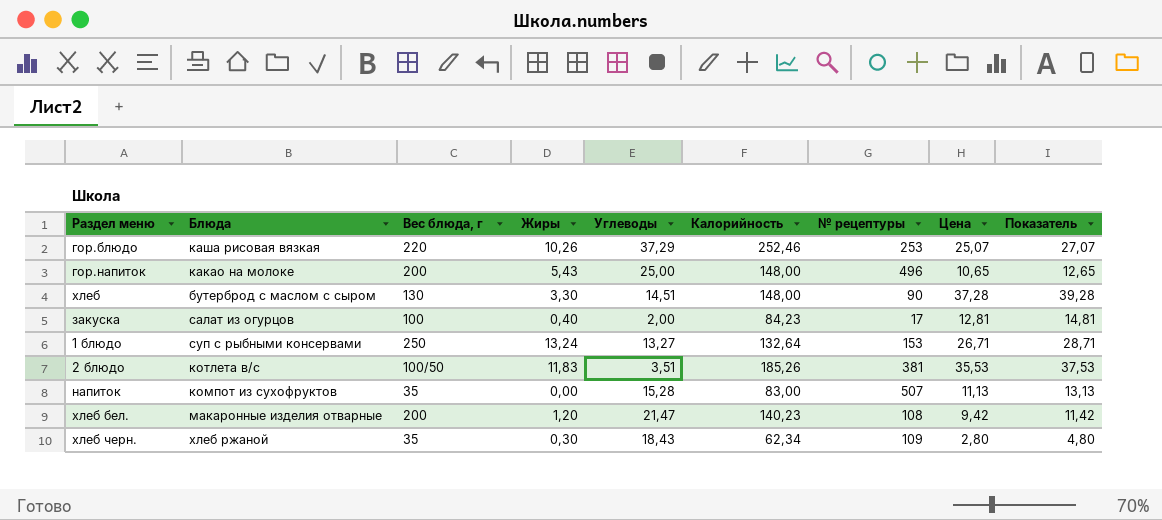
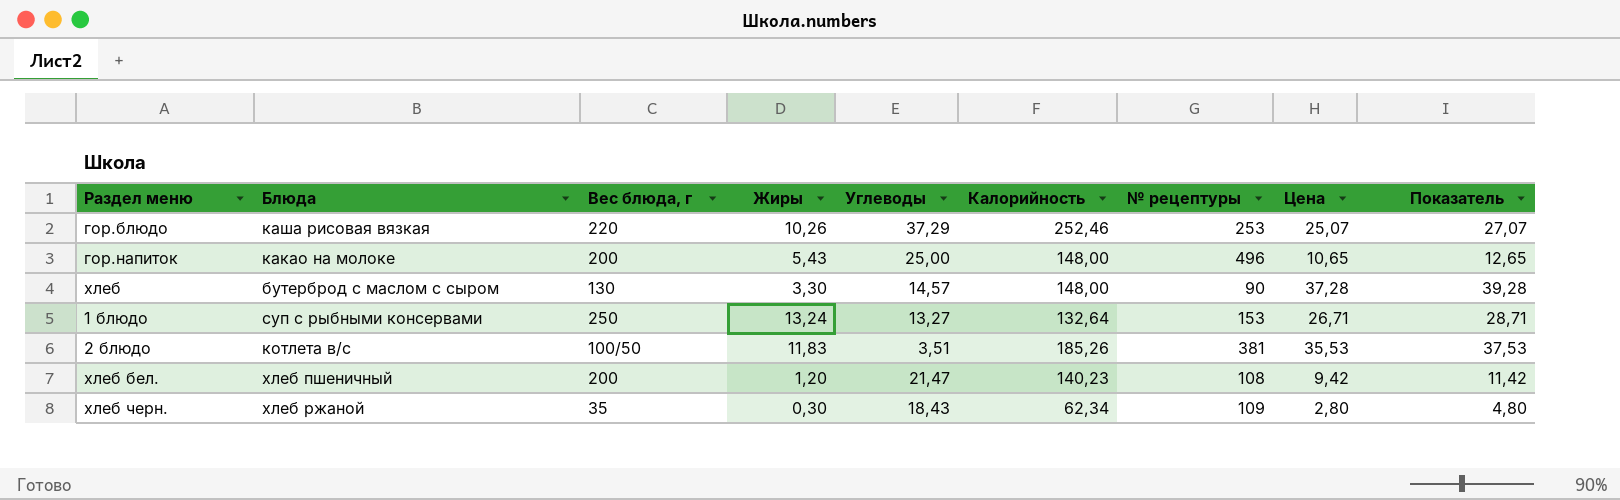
row закуска: салат из огурцов | 100 | 0,40 | 2,00 | 84,23 | 17 | 12,81 | 14,81 -> none
row напиток: компот из сухофруктов | 35 | 0,00 | 15,28 | 83,00 | 507 | 11,13 | 13,13 -> none
хлеб | Углеводы: 14,51 -> 14,57
хлеб бел. | Блюда: макаронные изделия отварные -> хлеб пшеничный

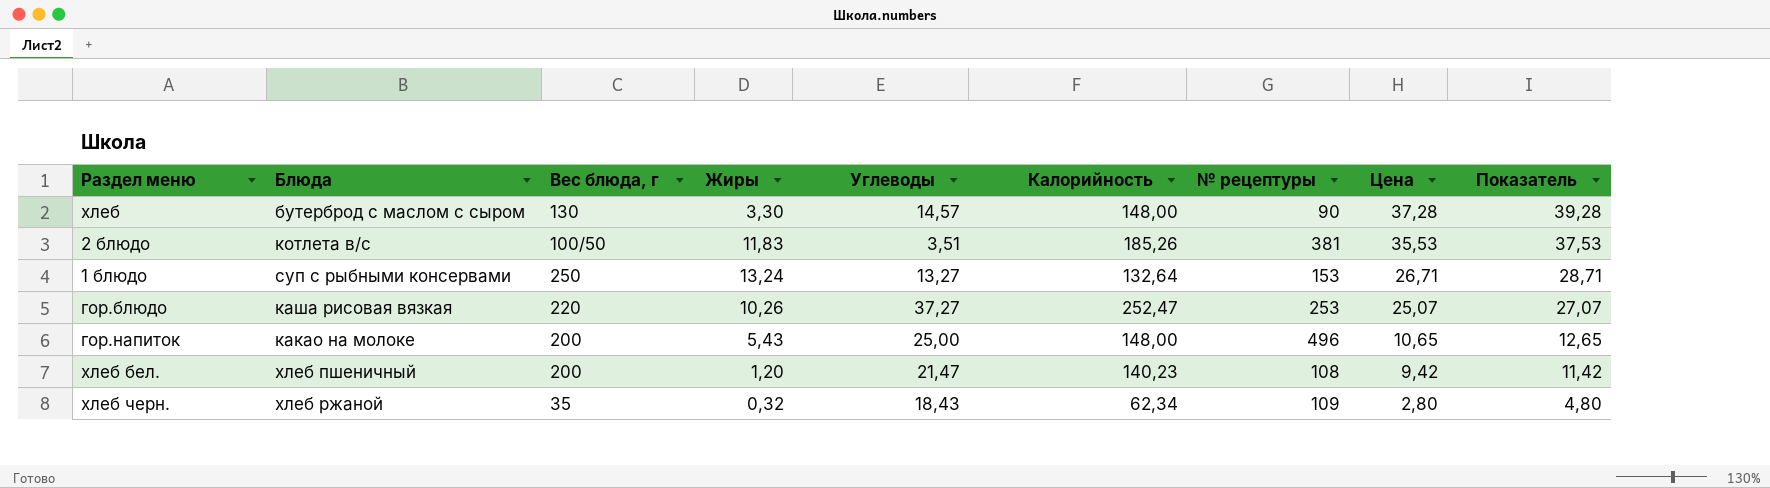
row order: none -> Цена descending
гор.блюдо | Углеводы: 37,29 -> 37,27
гор.блюдо | Калорийность: 252,46 -> 252,47
хлеб черн. | Жиры: 0,30 -> 0,32

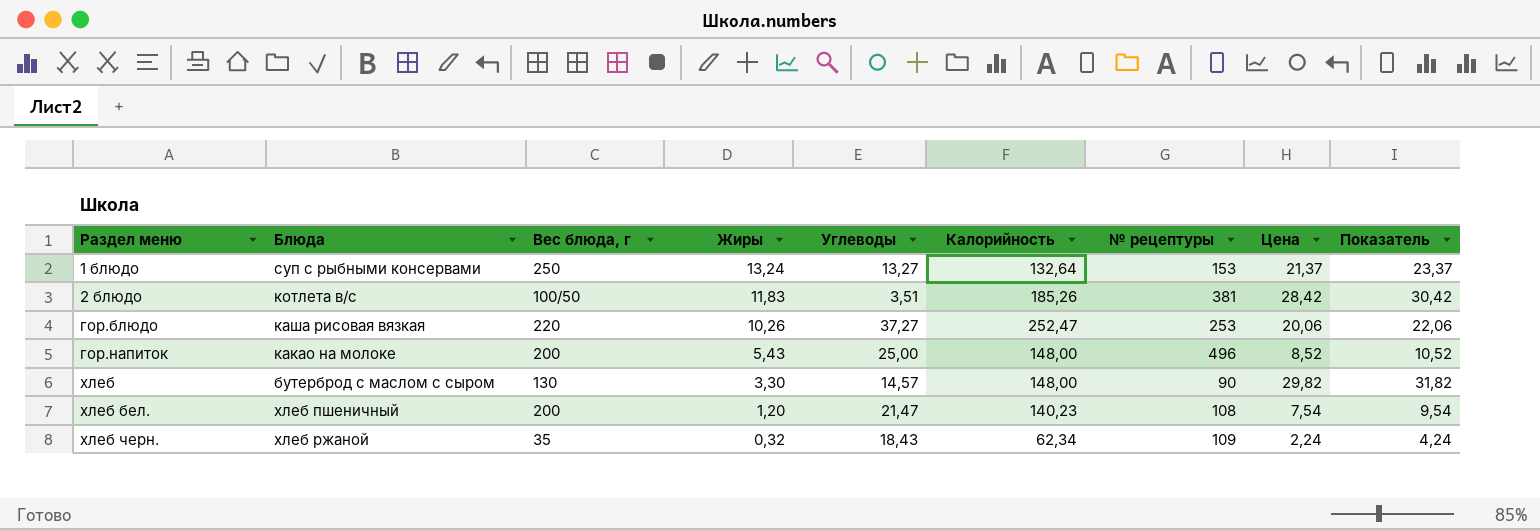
row order: Цена descending -> Раздел меню ascending
1 блюдо | Цена: 26,71 -> 21,37
1 блюдо | Показатель: 28,71 -> 23,37
2 блюдо | Цена: 35,53 -> 28,42
2 блюдо | Показатель: 37,53 -> 30,42
гор.блюдо | Цена: 25,07 -> 20,06
гор.блюдо | Показатель: 27,07 -> 22,06
гор.напиток | Цена: 10,65 -> 8,52
гор.напиток | Показатель: 12,65 -> 10,52
хлеб | Цена: 37,28 -> 29,82
хлеб | Показатель: 39,28 -> 31,82
хлеб бел. | Цена: 9,42 -> 7,54
хлеб бел. | Показатель: 11,42 -> 9,54
хлеб черн. | Цена: 2,80 -> 2,24
хлеб черн. | Показатель: 4,80 -> 4,24

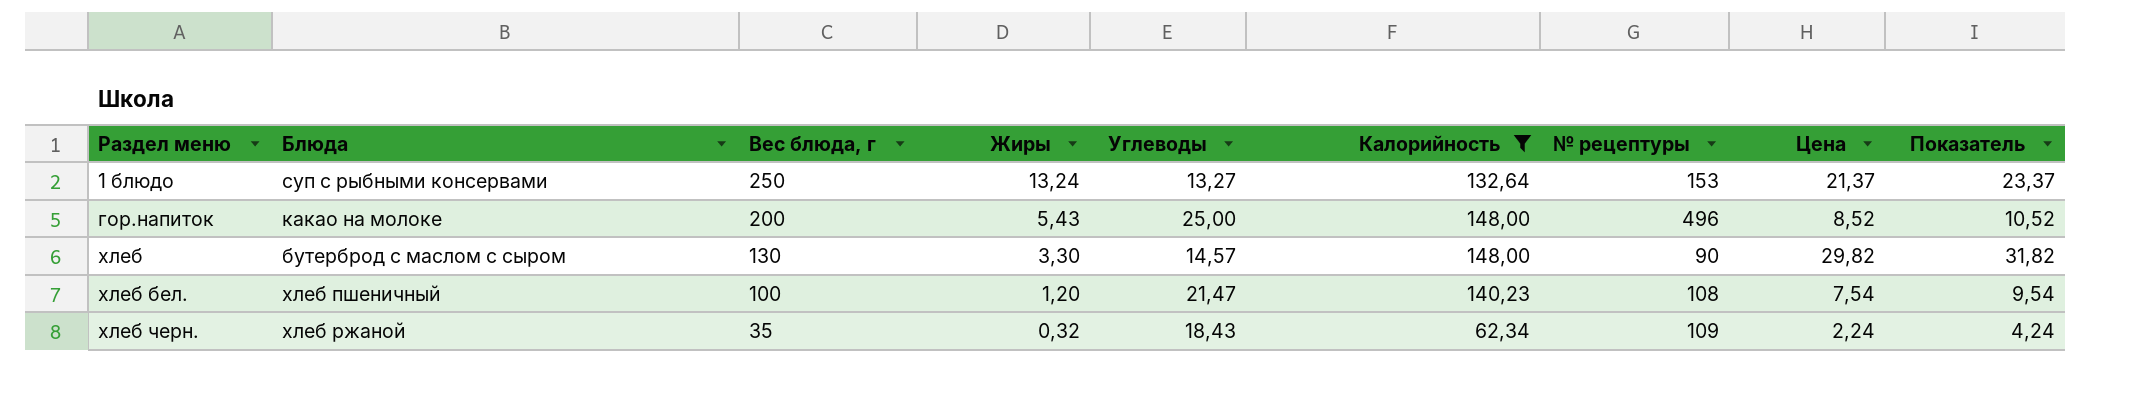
filter: none -> Калорийность <= 148,00
хлеб бел. | Вес блюда, г: 200 -> 100

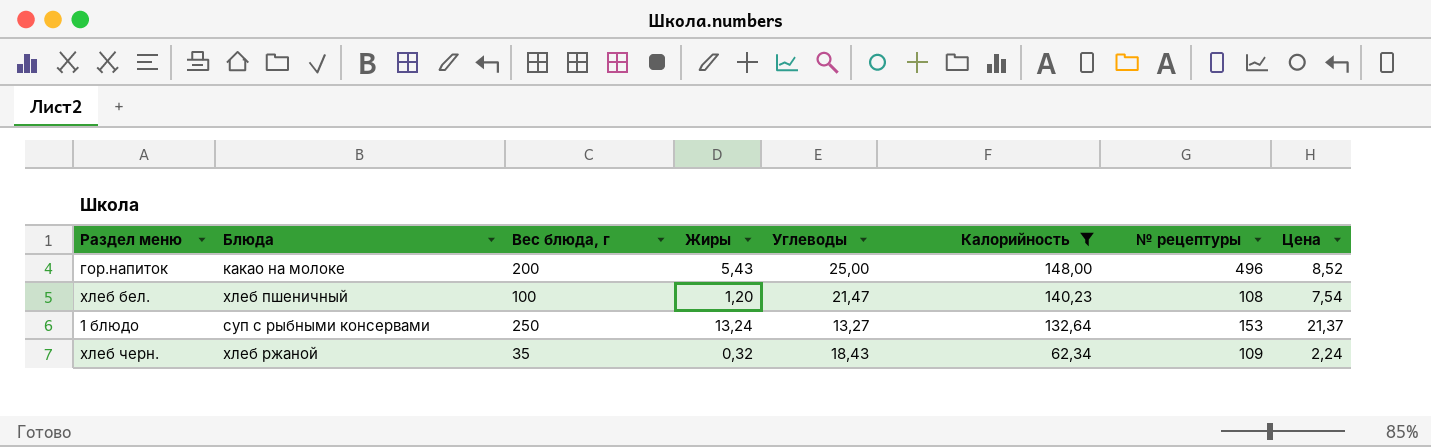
row order: Раздел меню ascending -> Калорийность descending
column Показатель | formula: [Цена] + 2 -> none
row хлеб: бутерброд с маслом с сыром | 130 | 3,30 | 14,57 | 148,00 | 90 | 29,82 | 31,82 -> none

